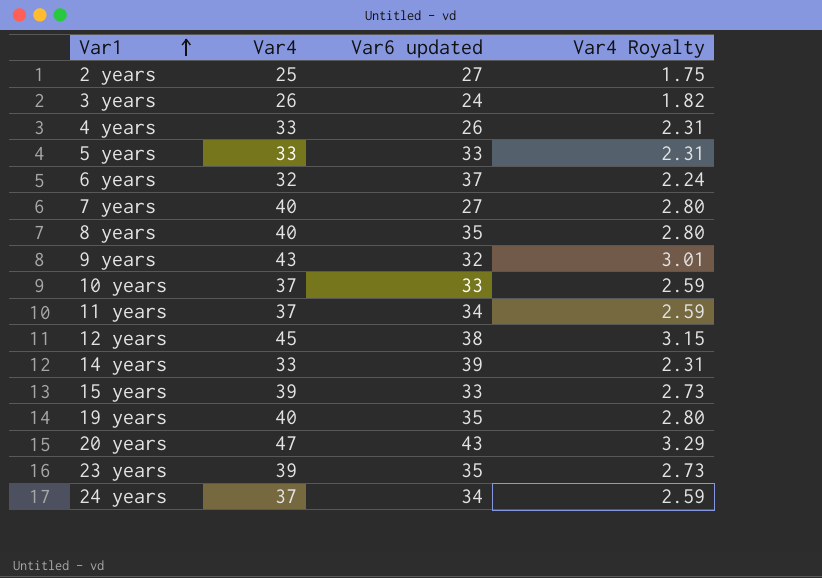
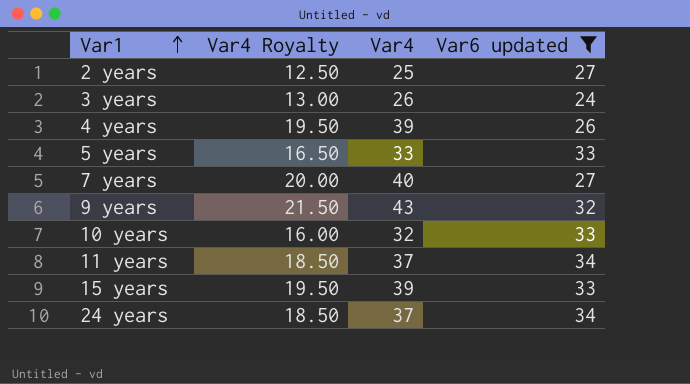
filter: none -> Var6 updated <= 34
column Var4 Royalty | formula: [Var4] * 0.07 -> [Var4] * 0.5
column Var4 Royalty | position: 4 -> 2
4 years | Var4: 33 -> 39
10 years | Var4: 37 -> 32

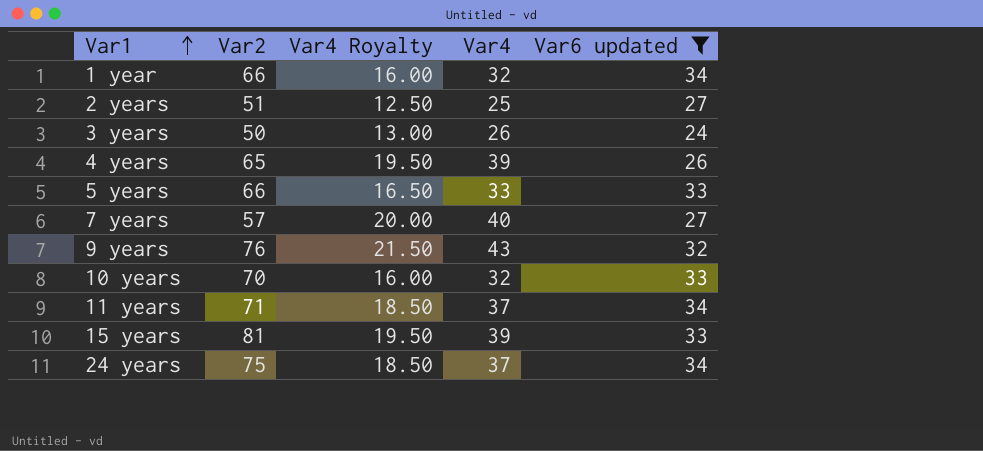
column Var2 | position: none -> 2
row 1 year: none -> 66 | 16.00 | 32 | 34

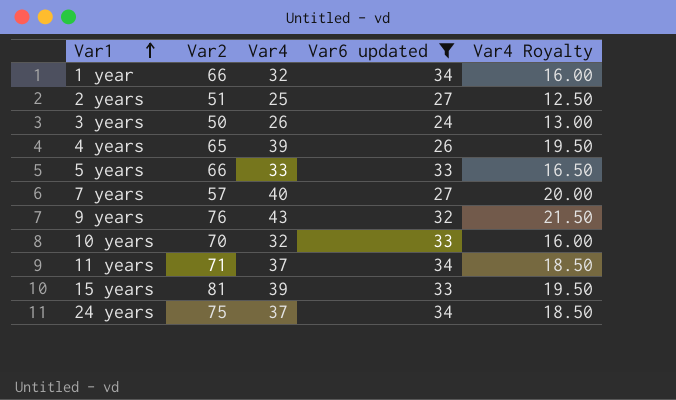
column Var4 Royalty | position: 3 -> 5

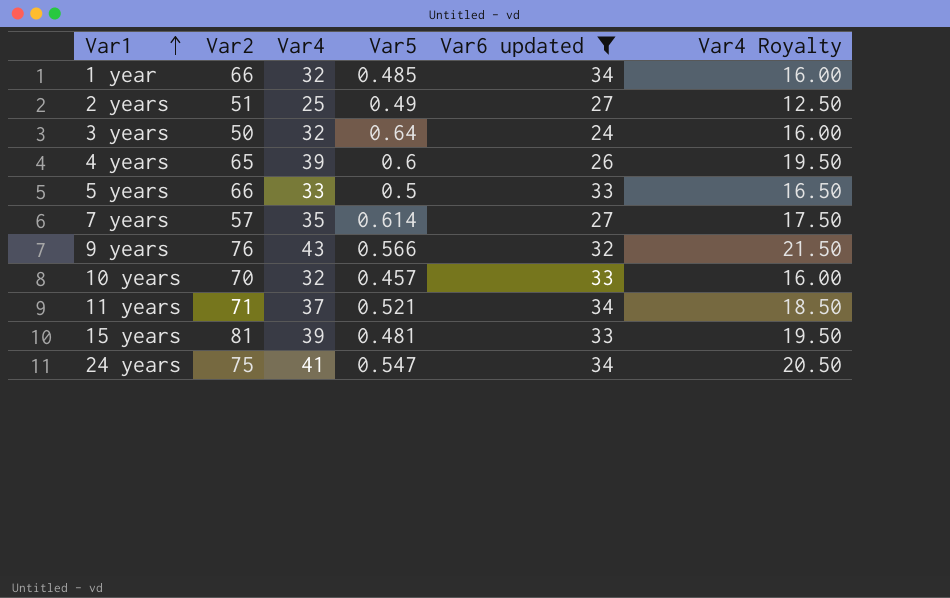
column Var5 | formula: none -> [Var4] / [Var2]
3 years | Var4: 26 -> 32
3 years | Var4 Royalty: 13.00 -> 16.00
7 years | Var4: 40 -> 35
7 years | Var4 Royalty: 20.00 -> 17.50
24 years | Var4: 37 -> 41
24 years | Var4 Royalty: 18.50 -> 20.50

